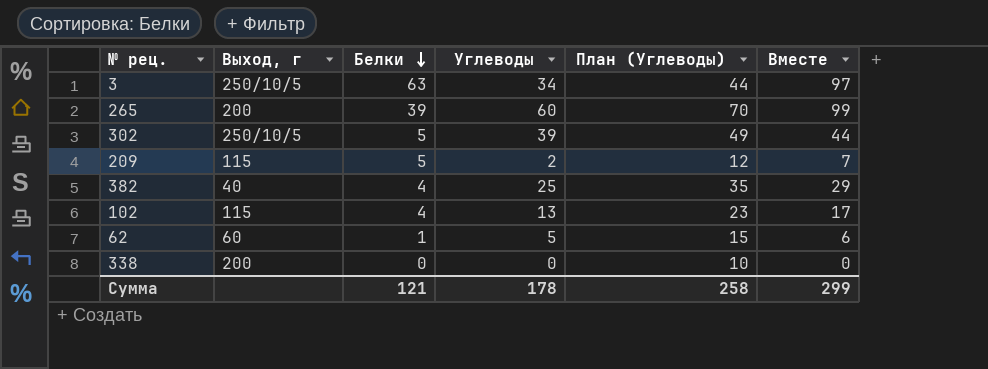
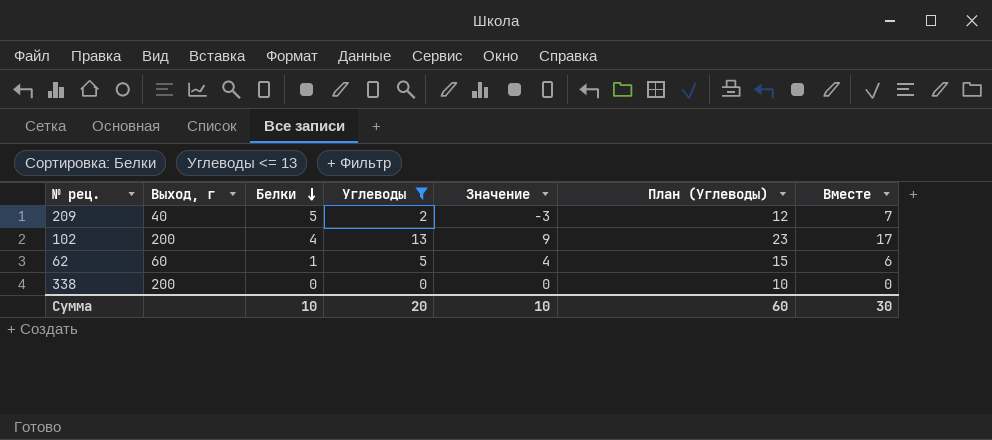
filter: none -> Углеводы <= 13
column Значение | formula: none -> [Углеводы] - [Белки]
209 | Выход, г: 115 -> 40
102 | Выход, г: 115 -> 200
Сумма | Белки: 121 -> 10
Сумма | Углеводы: 178 -> 20
Сумма | План (Углеводы): 258 -> 60
Сумма | Вместе: 299 -> 30

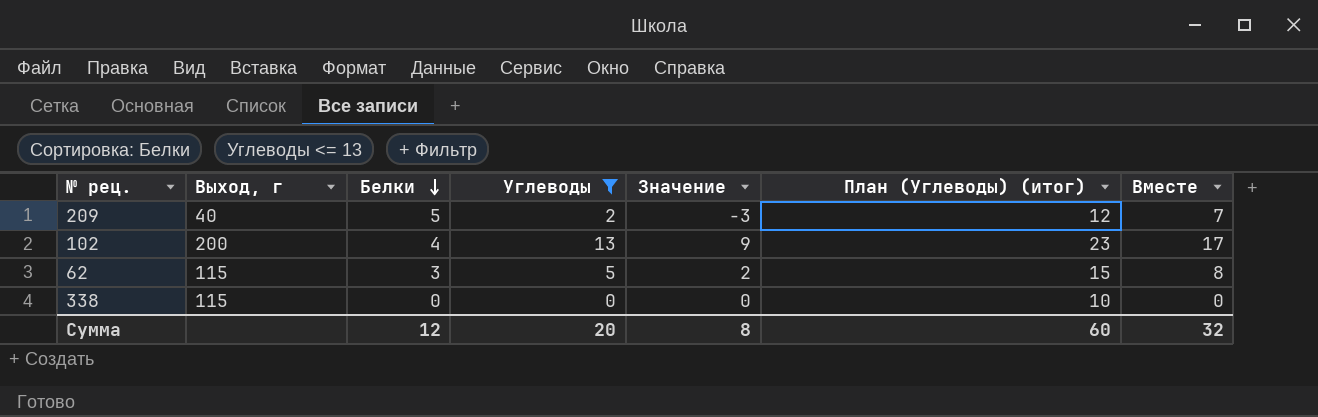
column name: План (Углеводы) -> План (Углеводы) (итог)
62 | Выход, г: 60 -> 115
62 | Белки: 1 -> 3
62 | Значение: 4 -> 2
62 | Вместе: 6 -> 8
338 | Выход, г: 200 -> 115
Сумма | Белки: 10 -> 12
Сумма | Значение: 10 -> 8
Сумма | Вместе: 30 -> 32

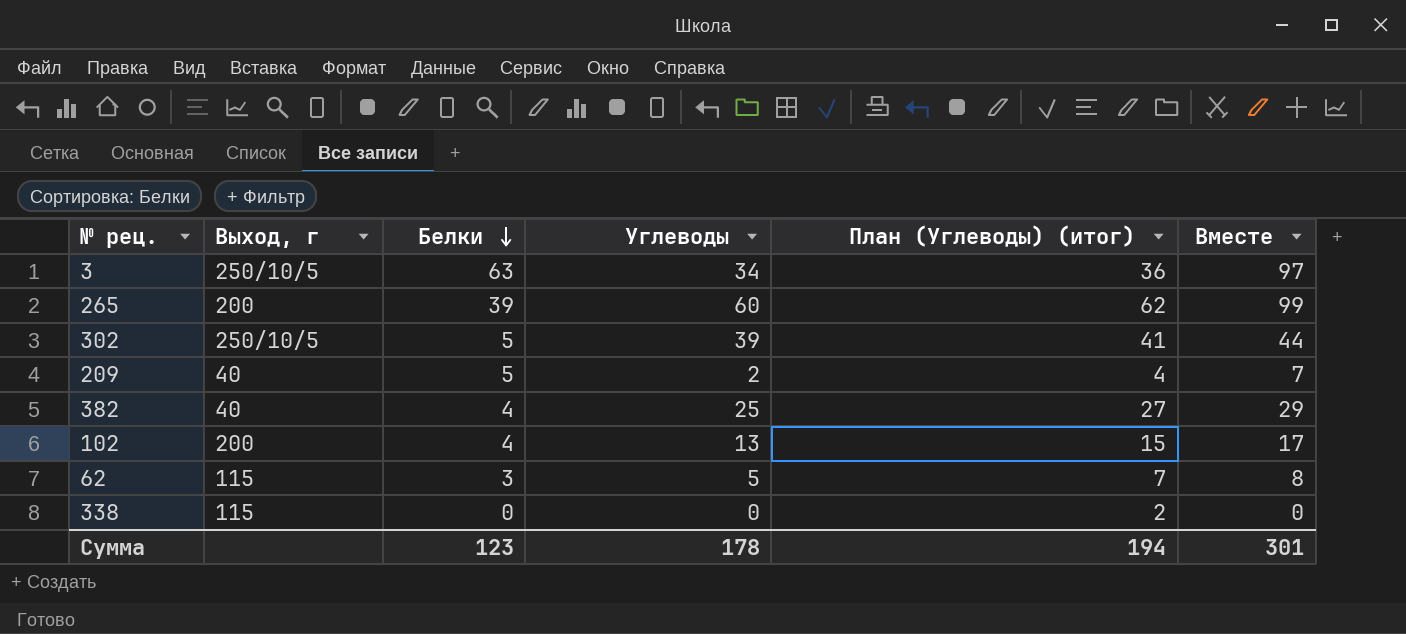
filter: Углеводы <= 13 -> none
column Значение | formula: [Углеводы] - [Белки] -> none
column План (Углеводы) (итог) | formula: [Углеводы] + 10 -> [Углеводы] + 2
Сумма | Белки: 12 -> 123
Сумма | Углеводы: 20 -> 178
Сумма | План (Углеводы) (итог): 60 -> 194
Сумма | Вместе: 32 -> 301

